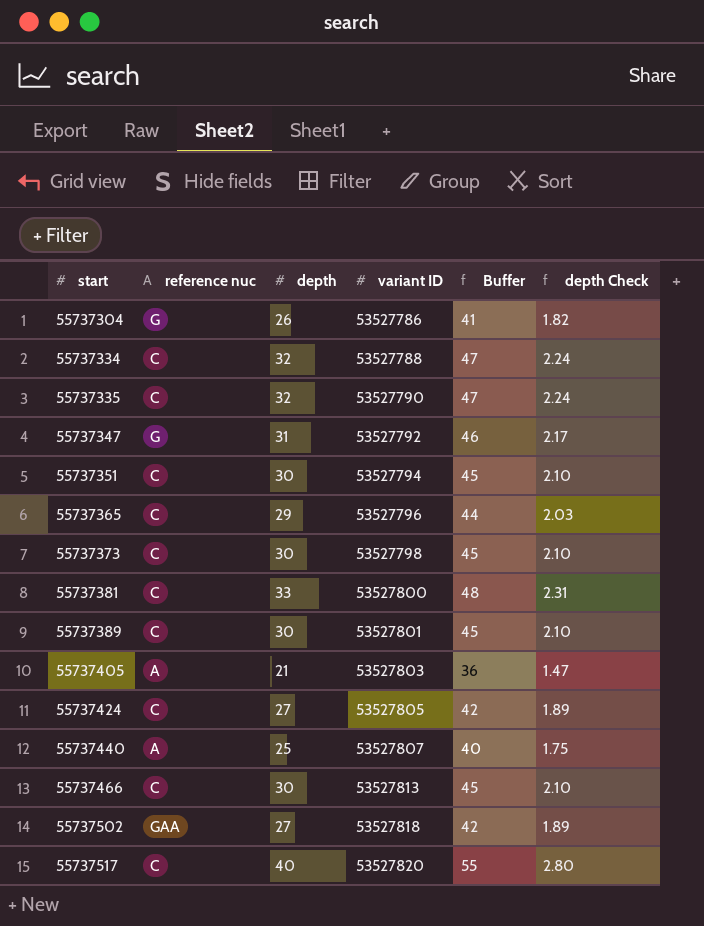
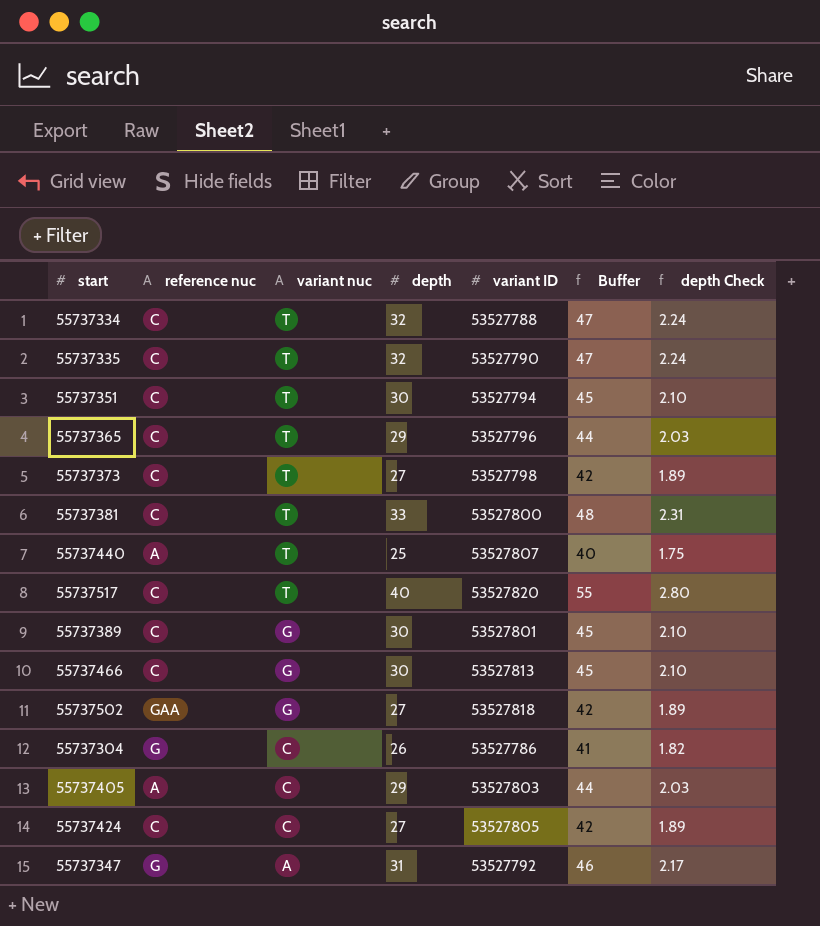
row order: start ascending -> variant nuc descending
column variant nuc | position: none -> 3
55737373 | depth: 30 -> 27
55737373 | Buffer: 45 -> 42
55737373 | depth Check: 2.10 -> 1.89
55737405 | depth: 21 -> 29
55737405 | Buffer: 36 -> 44
55737405 | depth Check: 1.47 -> 2.03

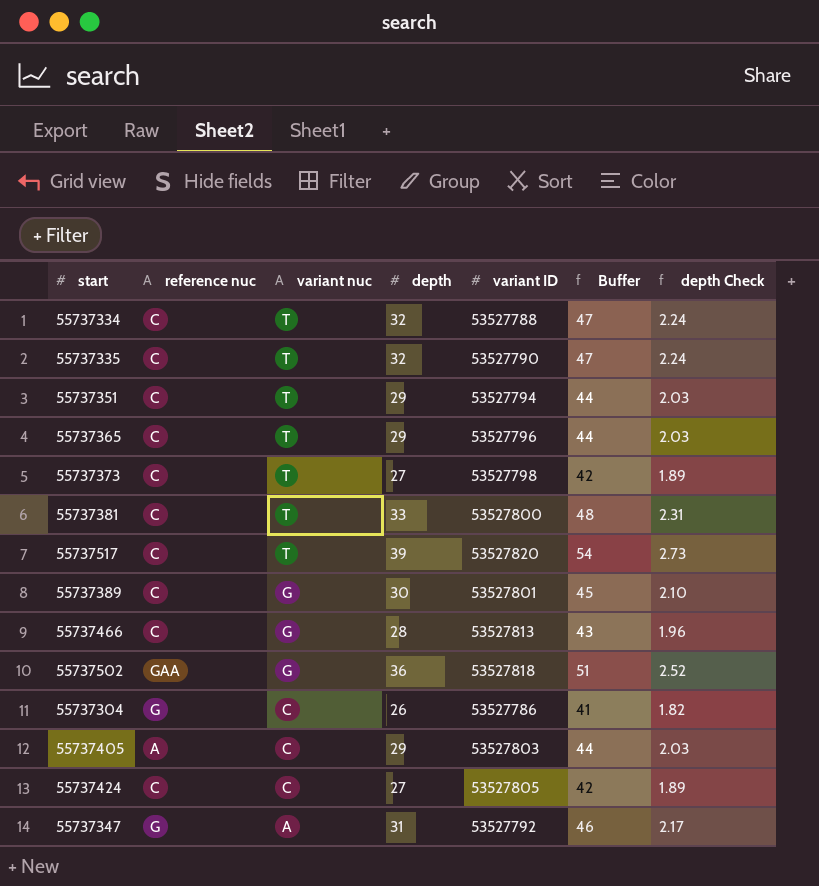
row 55737440: A | T | 25 | 53527807 | 40 | 1.75 -> none
55737351 | depth: 30 -> 29
55737351 | Buffer: 45 -> 44
55737351 | depth Check: 2.10 -> 2.03
55737517 | depth: 40 -> 39
55737517 | Buffer: 55 -> 54
55737517 | depth Check: 2.80 -> 2.73
55737466 | depth: 30 -> 28
55737466 | Buffer: 45 -> 43
55737466 | depth Check: 2.10 -> 1.96
55737502 | depth: 27 -> 36
55737502 | Buffer: 42 -> 51
55737502 | depth Check: 1.89 -> 2.52

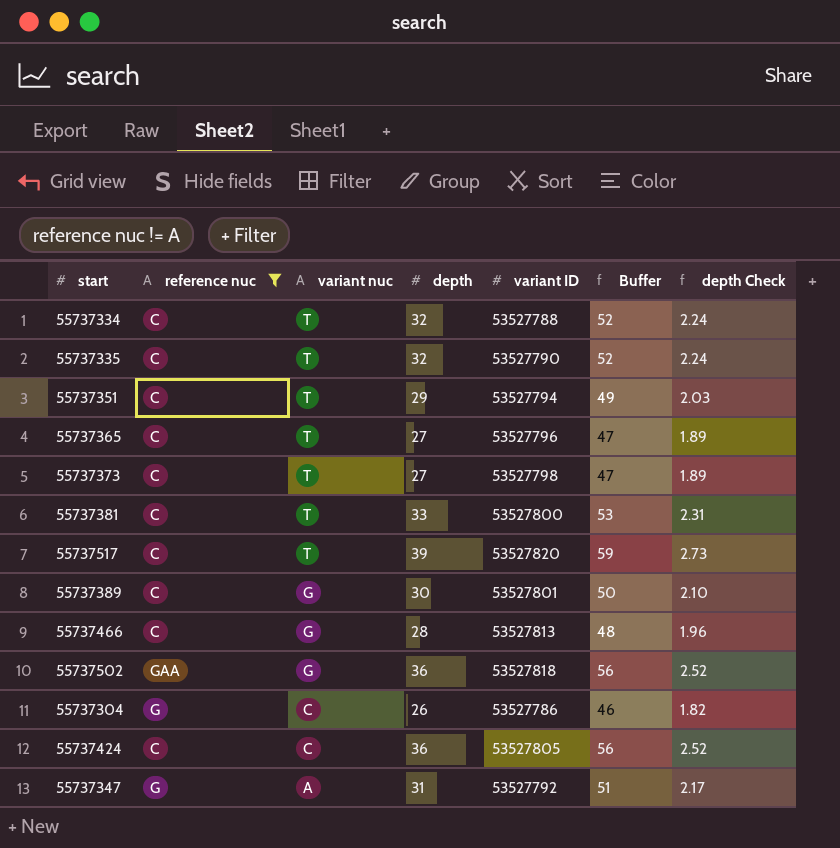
filter: none -> reference nuc != A
column Buffer | formula: [depth] + 15 -> [depth] + 20
55737365 | depth: 29 -> 27
55737365 | depth Check: 2.03 -> 1.89
55737424 | depth: 27 -> 36
55737424 | depth Check: 1.89 -> 2.52

